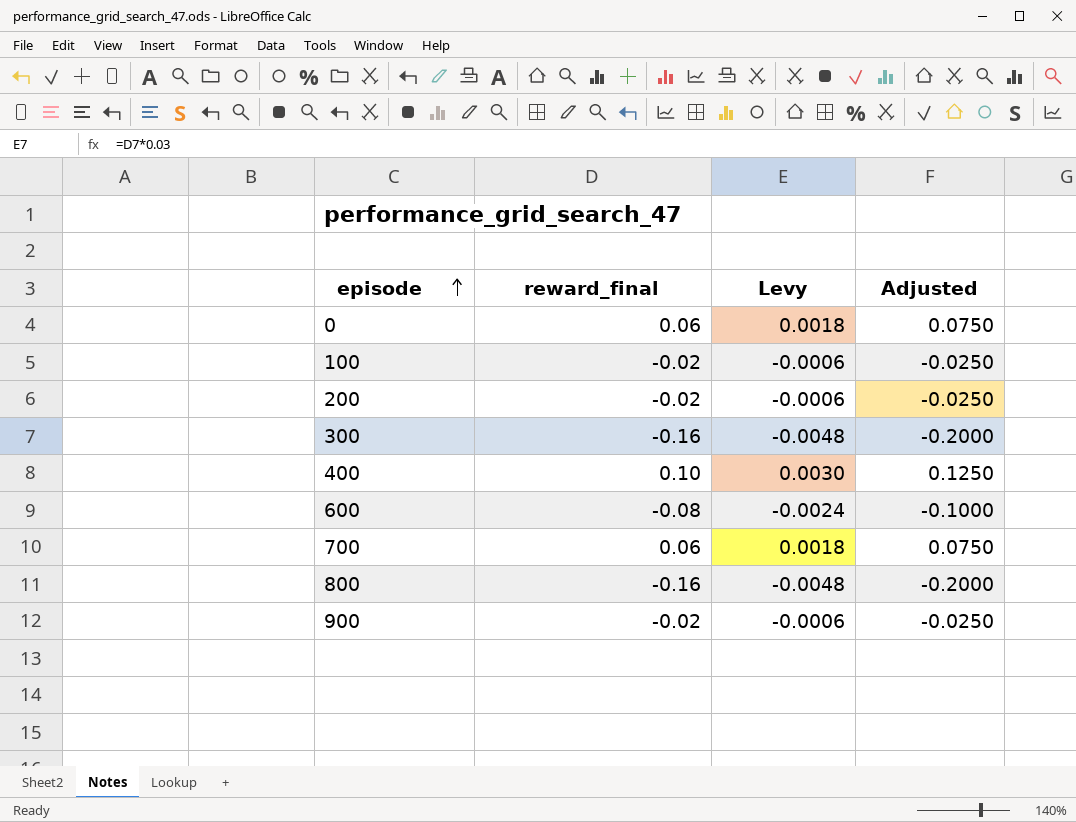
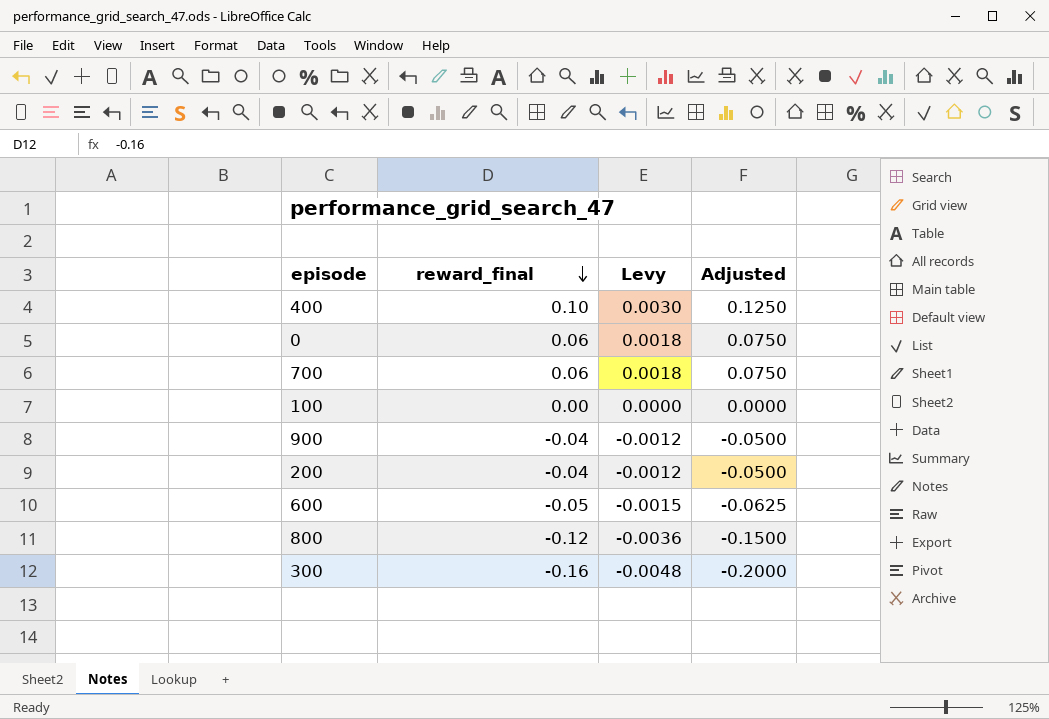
row order: episode ascending -> reward_final descending
100 | reward_final: -0.02 -> 0.00
100 | Levy: -0.0006 -> 0.0000
100 | Adjusted: -0.0250 -> 0.0000
900 | reward_final: -0.02 -> -0.04
900 | Levy: -0.0006 -> -0.0012
900 | Adjusted: -0.0250 -> -0.0500
200 | reward_final: -0.02 -> -0.04
200 | Levy: -0.0006 -> -0.0012
200 | Adjusted: -0.0250 -> -0.0500
600 | reward_final: -0.08 -> -0.05
600 | Levy: -0.0024 -> -0.0015
600 | Adjusted: -0.1000 -> -0.0625
800 | reward_final: -0.16 -> -0.12
800 | Levy: -0.0048 -> -0.0036
800 | Adjusted: -0.2000 -> -0.1500

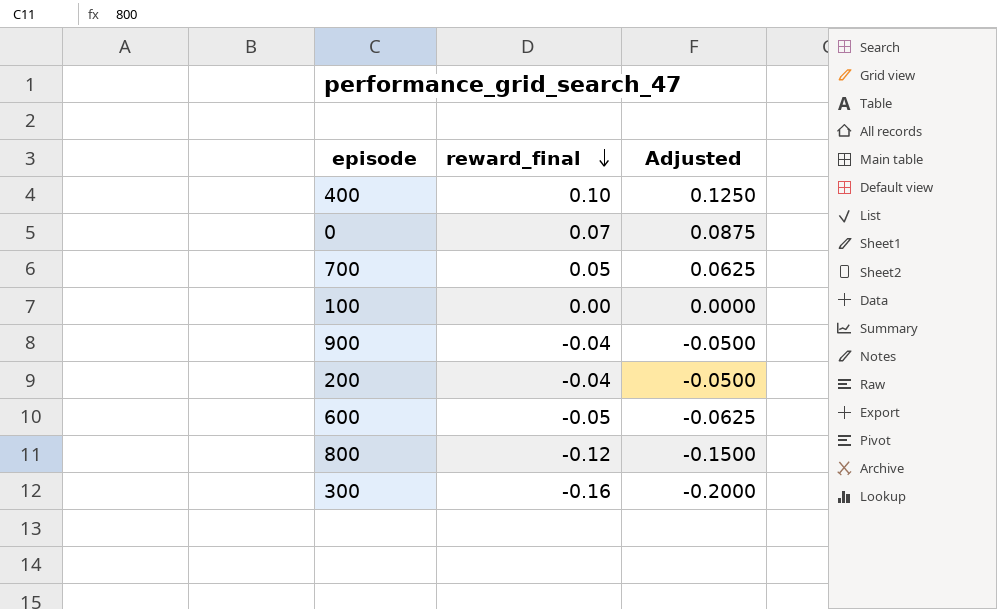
column Levy | formula: [reward_final] * 0.03 -> none
0 | reward_final: 0.06 -> 0.07
0 | Adjusted: 0.0750 -> 0.0875
700 | reward_final: 0.06 -> 0.05
700 | Adjusted: 0.0750 -> 0.0625

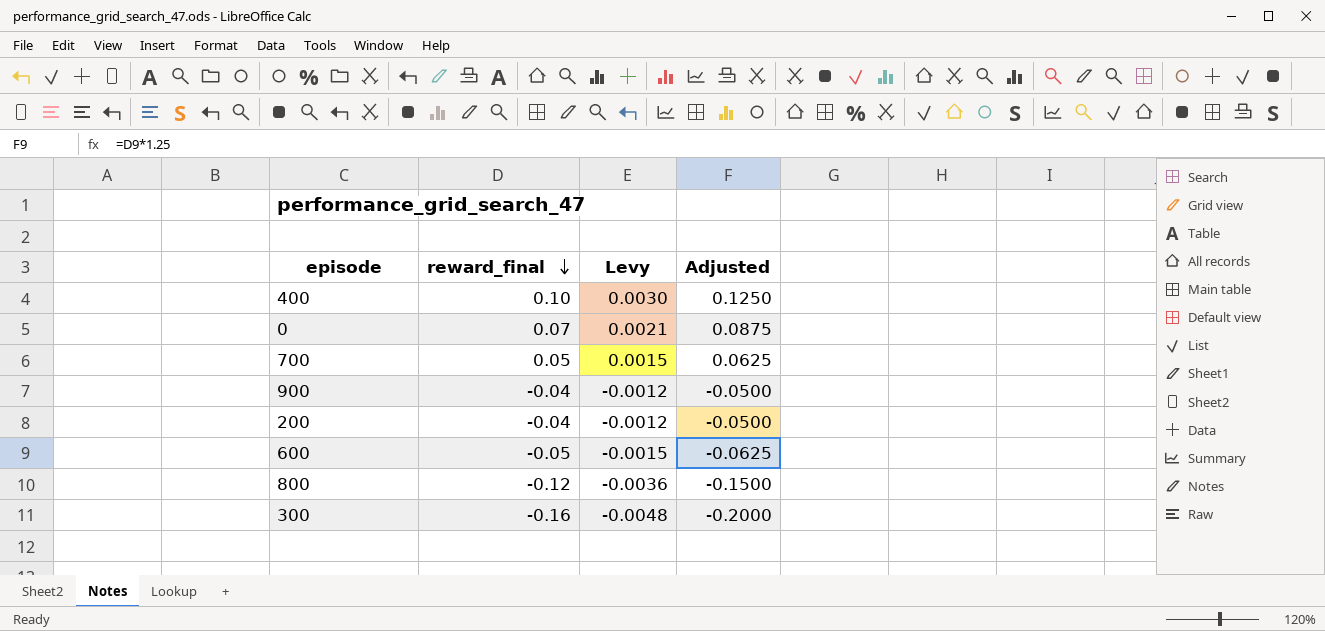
column Levy | formula: none -> [reward_final] * 0.03
row 100: 0.00 | 0.0000 -> none

